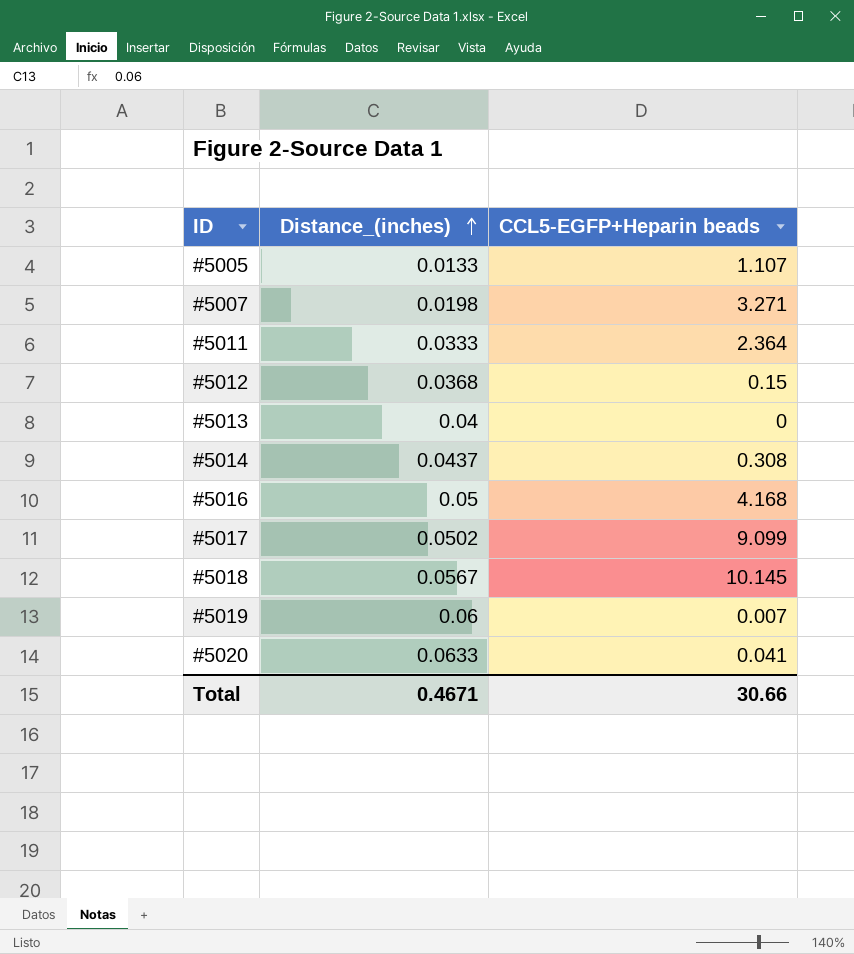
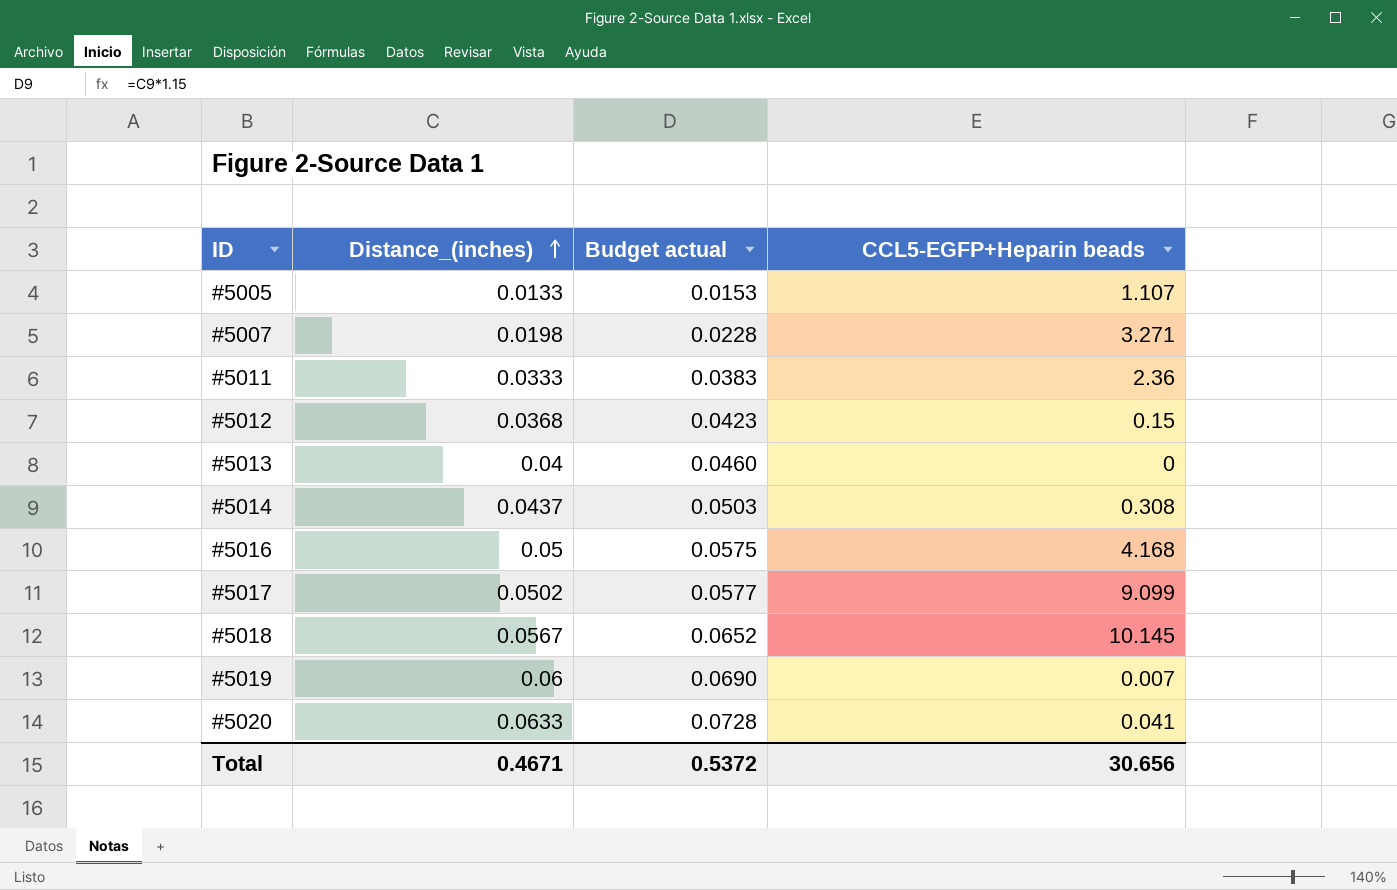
column Budget actual | formula: none -> [Distance_(inches)] * 1.15
#5011 | CCL5-EGFP+Heparin beads: 2.364 -> 2.36
Total | CCL5-EGFP+Heparin beads: 30.66 -> 30.656

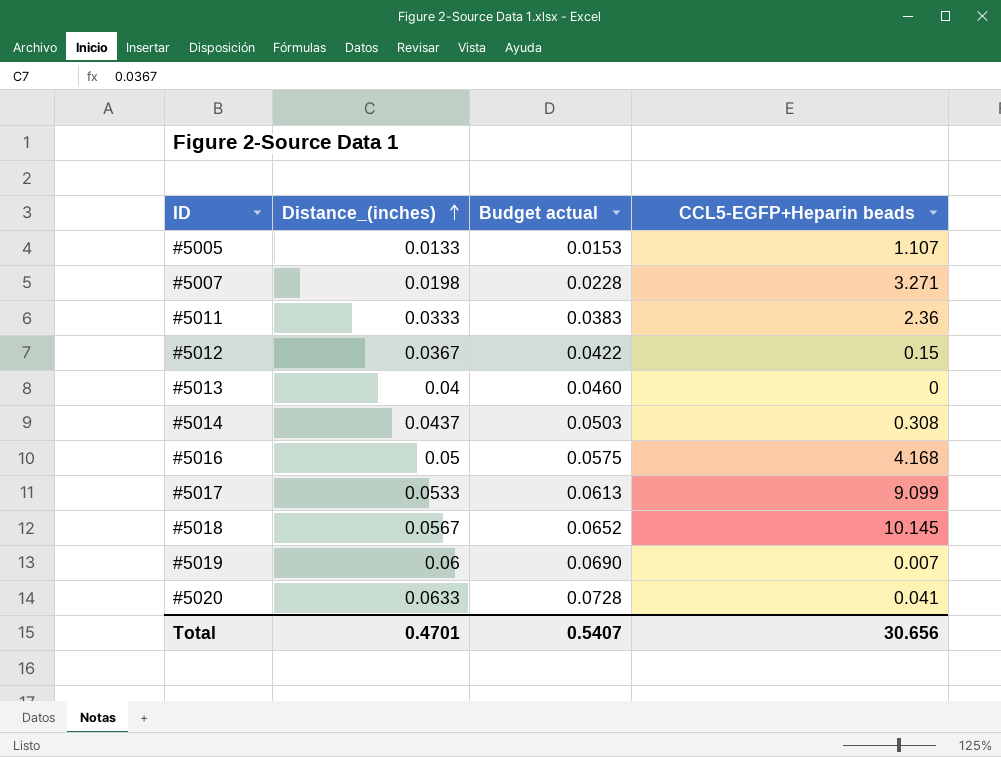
#5012 | Distance_(inches): 0.0368 -> 0.0367
#5012 | Budget actual: 0.0423 -> 0.0422
#5017 | Distance_(inches): 0.0502 -> 0.0533
#5017 | Budget actual: 0.0577 -> 0.0613
Total | Distance_(inches): 0.4671 -> 0.4701
Total | Budget actual: 0.5372 -> 0.5407

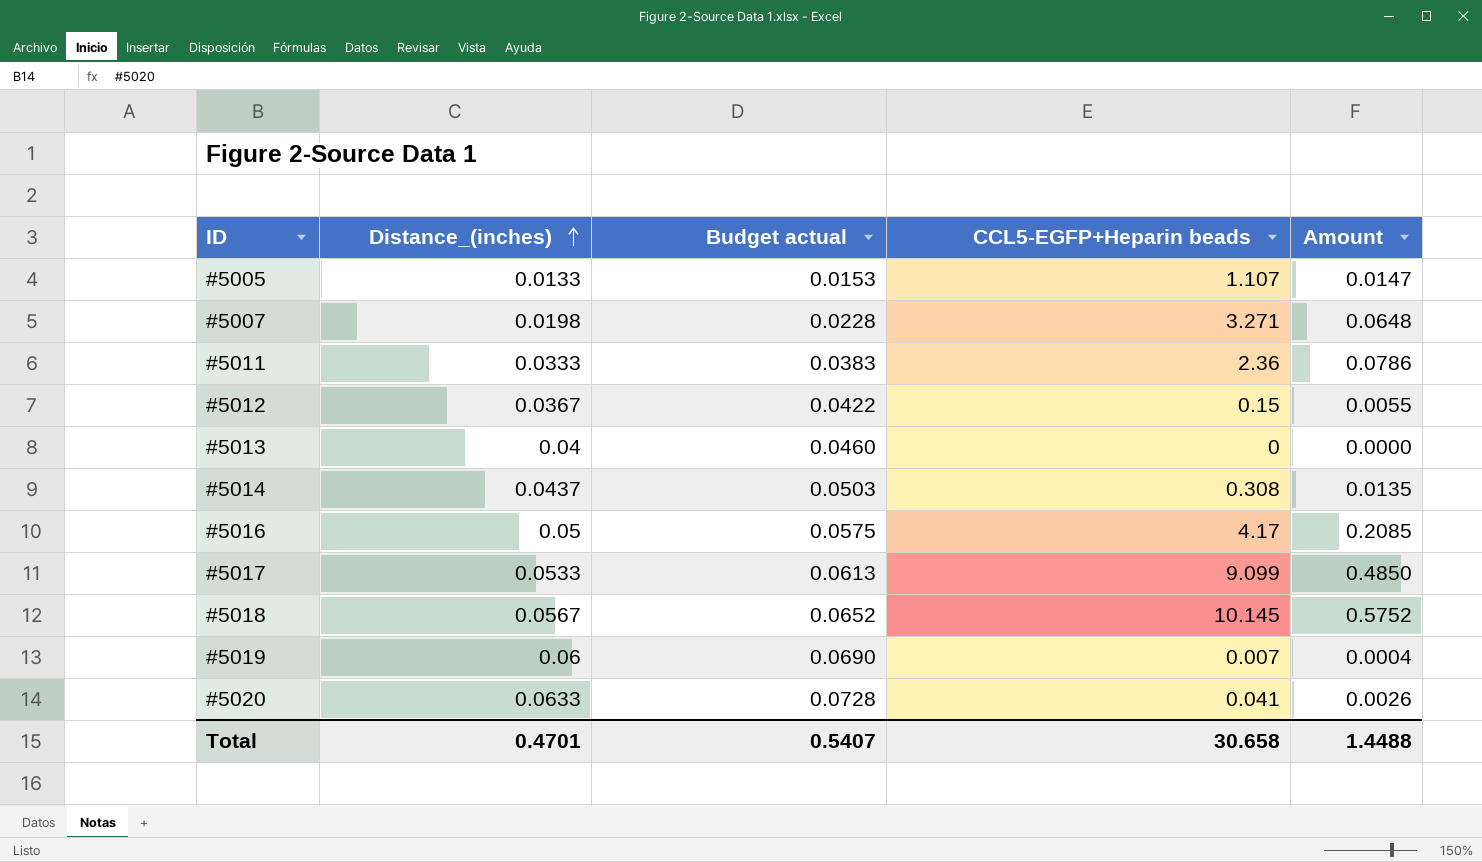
column Amount | formula: none -> [Distance_(inches)] * [CCL5-EGFP+Heparin beads]
#5016 | CCL5-EGFP+Heparin beads: 4.168 -> 4.17
Total | CCL5-EGFP+Heparin beads: 30.656 -> 30.658

